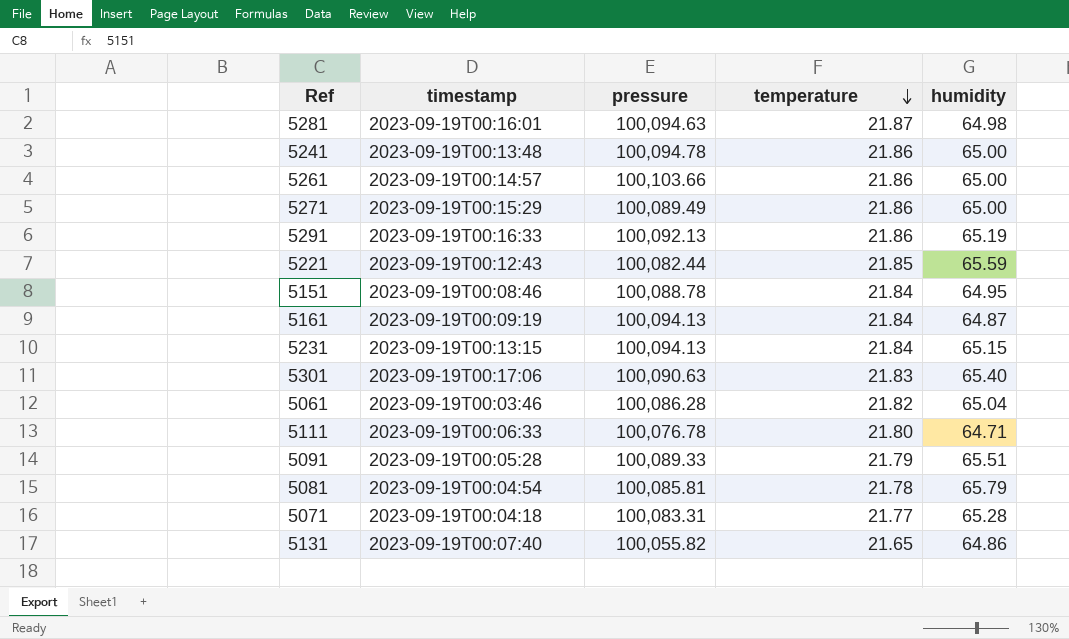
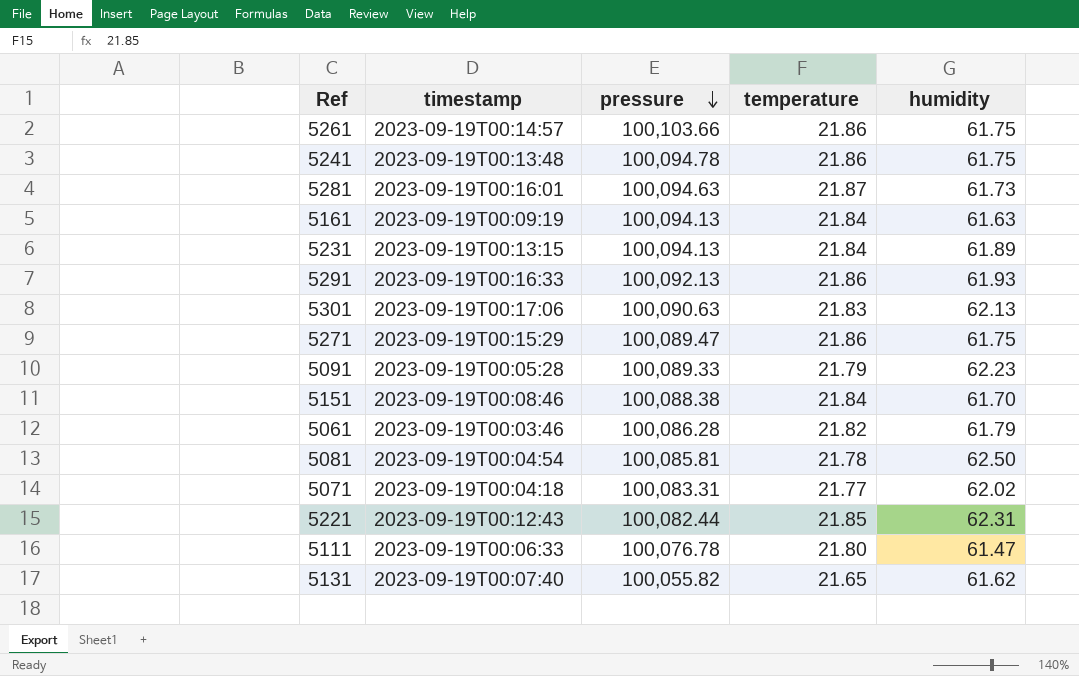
row order: temperature descending -> pressure descending
5261 | humidity: 65.00 -> 61.75
5241 | humidity: 65.00 -> 61.75
5281 | humidity: 64.98 -> 61.73
5161 | humidity: 64.87 -> 61.63
5231 | humidity: 65.15 -> 61.89
5291 | humidity: 65.19 -> 61.93
5301 | humidity: 65.40 -> 62.13
5271 | pressure: 100,089.49 -> 100,089.47
5271 | humidity: 65.00 -> 61.75
5091 | humidity: 65.51 -> 62.23
5151 | pressure: 100,088.78 -> 100,088.38
5151 | humidity: 64.95 -> 61.70
5061 | humidity: 65.04 -> 61.79
5081 | humidity: 65.79 -> 62.50
5071 | humidity: 65.28 -> 62.02
5221 | humidity: 65.59 -> 62.31
5111 | humidity: 64.71 -> 61.47
5131 | humidity: 64.86 -> 61.62

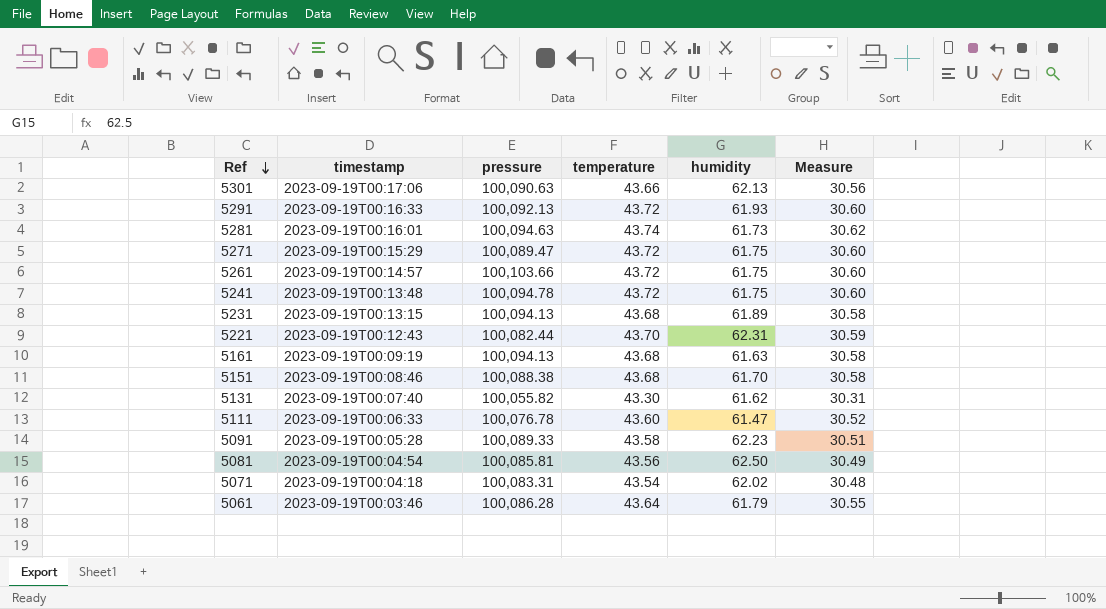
row order: pressure descending -> Ref descending
column Measure | formula: none -> [temperature] * 0.7
5301 | temperature: 21.83 -> 43.66
5291 | temperature: 21.86 -> 43.72
5281 | temperature: 21.87 -> 43.74
5271 | temperature: 21.86 -> 43.72
5261 | temperature: 21.86 -> 43.72
5241 | temperature: 21.86 -> 43.72
5231 | temperature: 21.84 -> 43.68
5221 | temperature: 21.85 -> 43.70
5161 | temperature: 21.84 -> 43.68
5151 | temperature: 21.84 -> 43.68
5131 | temperature: 21.65 -> 43.30
5111 | temperature: 21.80 -> 43.60
5091 | temperature: 21.79 -> 43.58
5081 | temperature: 21.78 -> 43.56
5071 | temperature: 21.77 -> 43.54
5061 | temperature: 21.82 -> 43.64

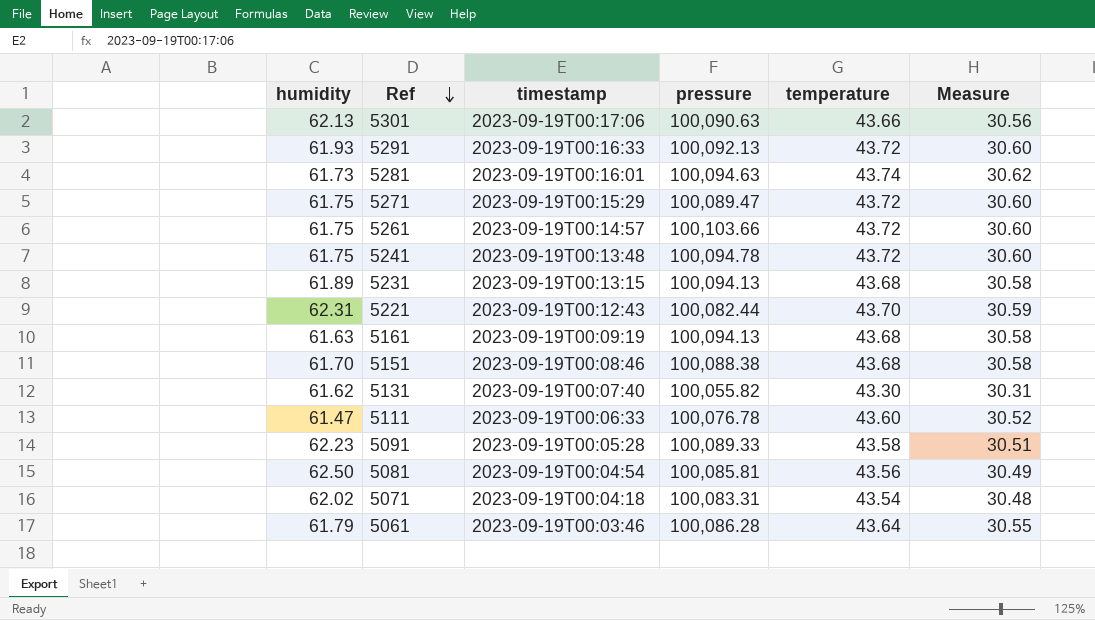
column humidity | position: 5 -> 1

